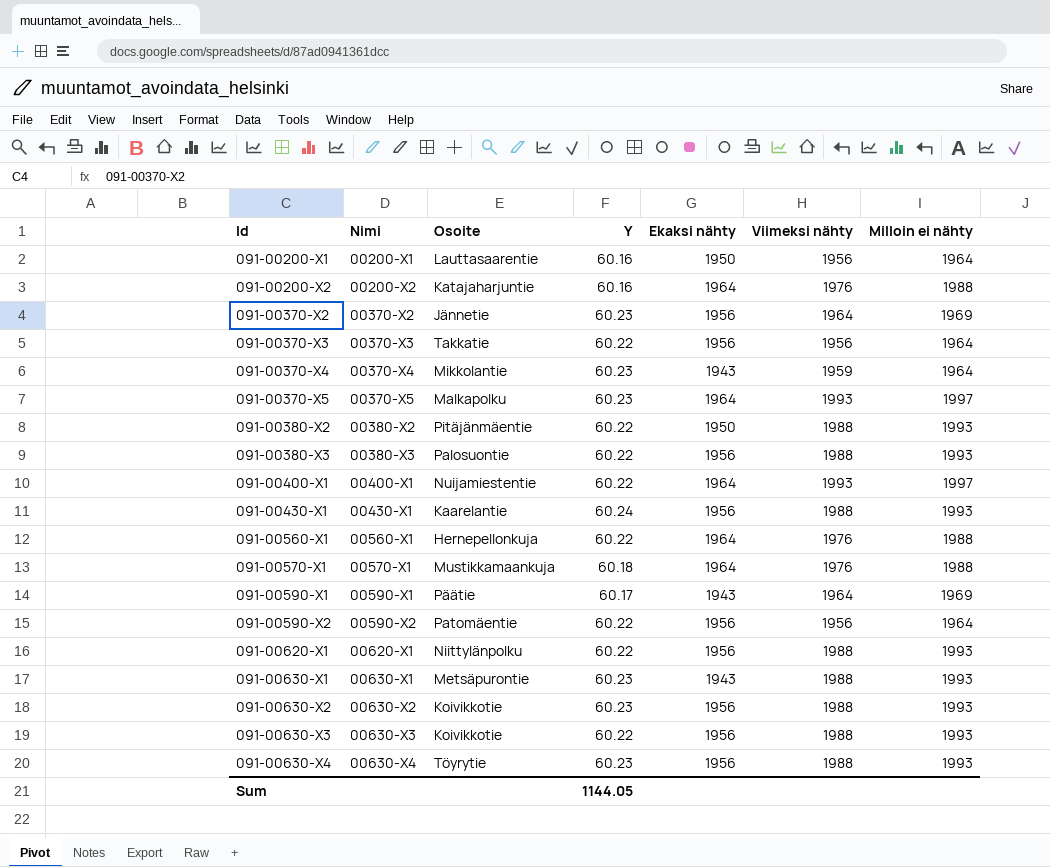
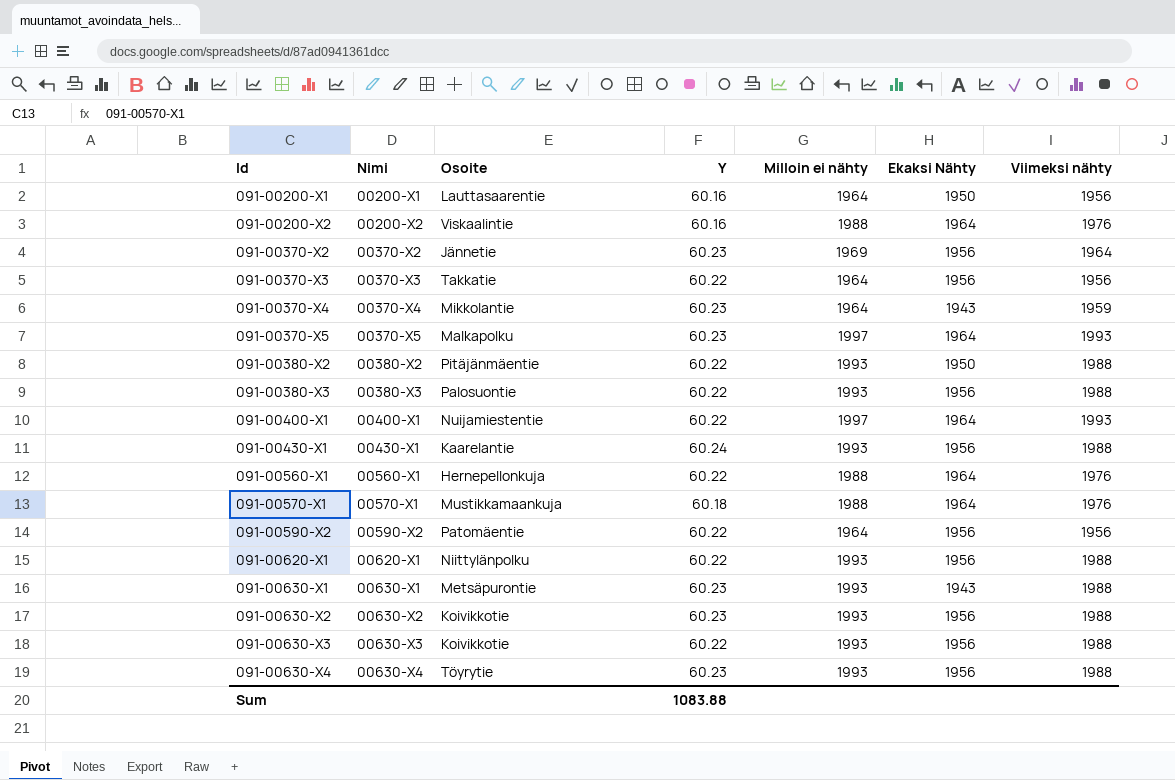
column Milloin ei nähty | position: 7 -> 5
column name: Ekaksi nähty -> Ekaksi Nähty
row 091-00590-X1: 00590-X1 | Päätie | 60.17 | 1943 | 1964 | 1969 -> none
091-00200-X2 | Osoite: Katajaharjuntie -> Viskaalintie
Sum | Y: 1144.05 -> 1083.88

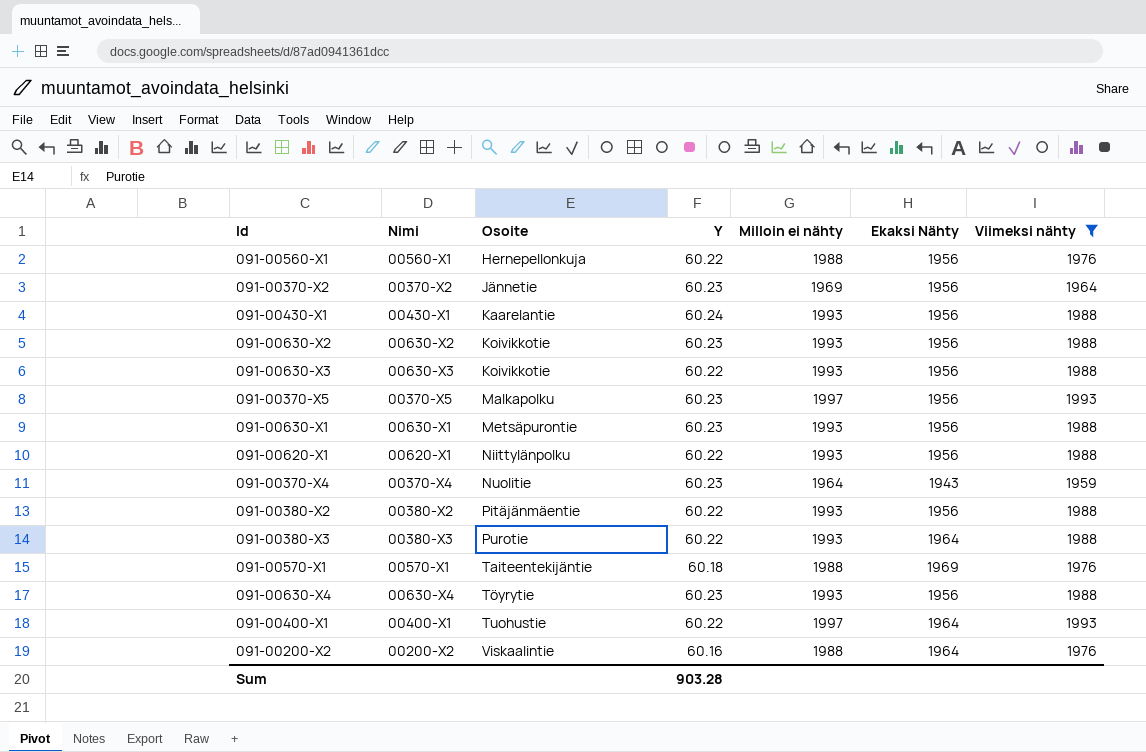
filter: none -> Viimeksi nähty != 1956
row order: Id ascending -> Osoite ascending
091-00560-X1 | Ekaksi Nähty: 1964 -> 1956
091-00370-X5 | Ekaksi Nähty: 1964 -> 1956
091-00630-X1 | Ekaksi Nähty: 1943 -> 1956
091-00370-X4 | Osoite: Mikkolantie -> Nuolitie
091-00380-X2 | Ekaksi Nähty: 1950 -> 1956
091-00380-X3 | Osoite: Palosuontie -> Purotie
091-00380-X3 | Ekaksi Nähty: 1956 -> 1964
091-00570-X1 | Osoite: Mustikkamaankuja -> Taiteentekijäntie
091-00570-X1 | Ekaksi Nähty: 1964 -> 1969
091-00400-X1 | Osoite: Nuijamiestentie -> Tuohustie
Sum | Y: 1083.88 -> 903.28

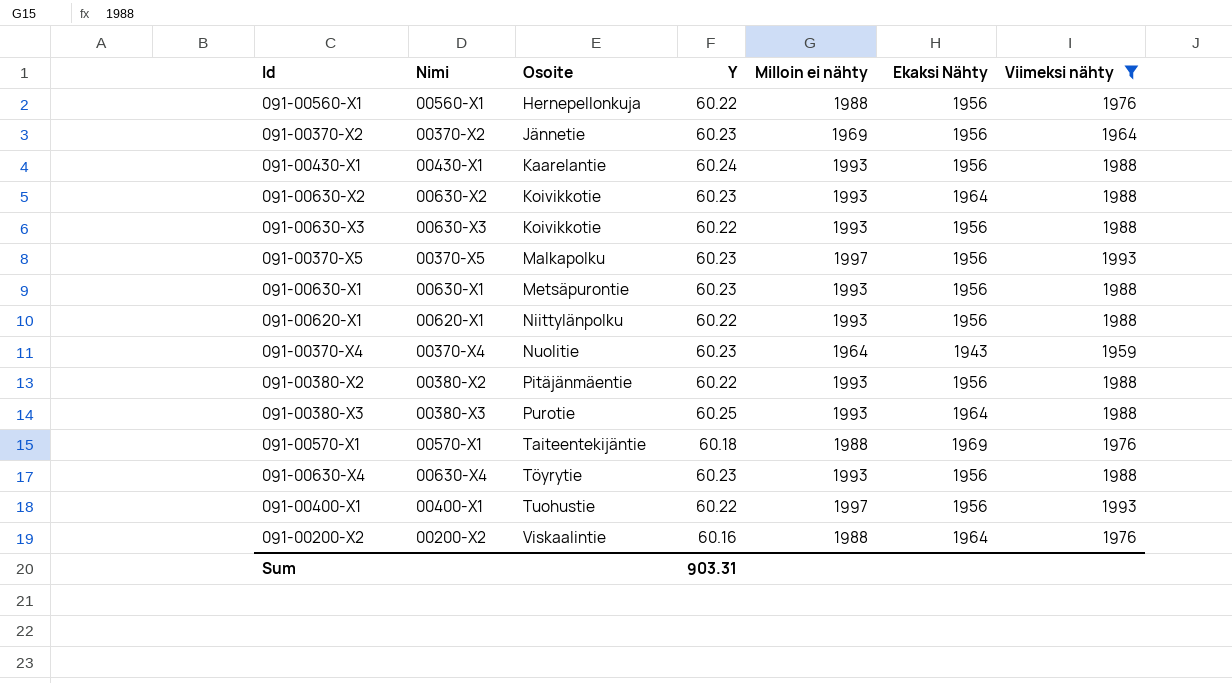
091-00630-X2 | Ekaksi Nähty: 1956 -> 1964
091-00380-X3 | Y: 60.22 -> 60.25
091-00400-X1 | Ekaksi Nähty: 1964 -> 1956
Sum | Y: 903.28 -> 903.31

